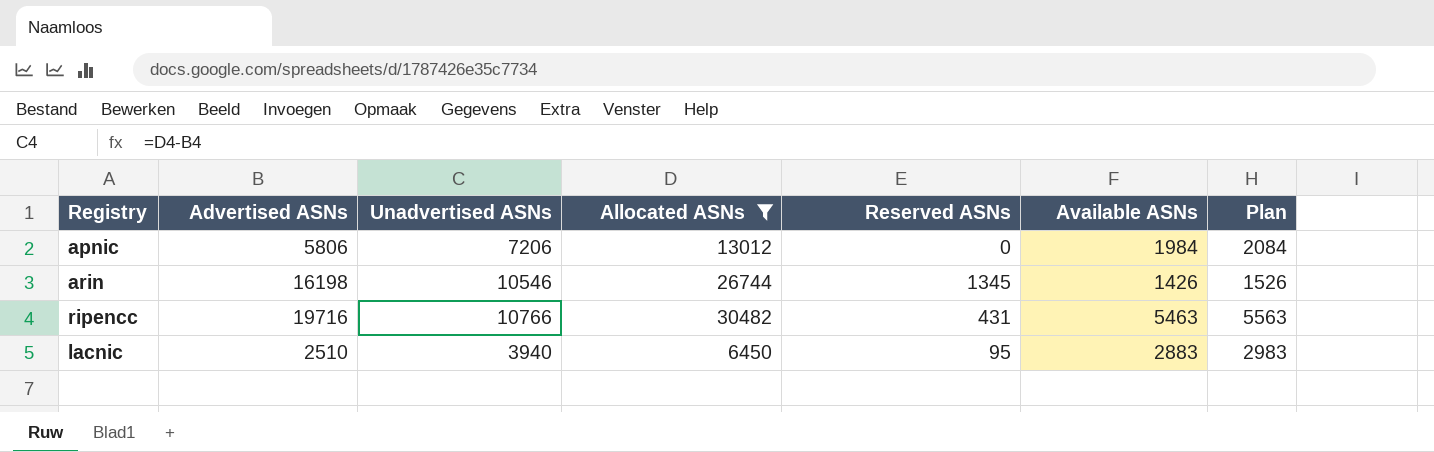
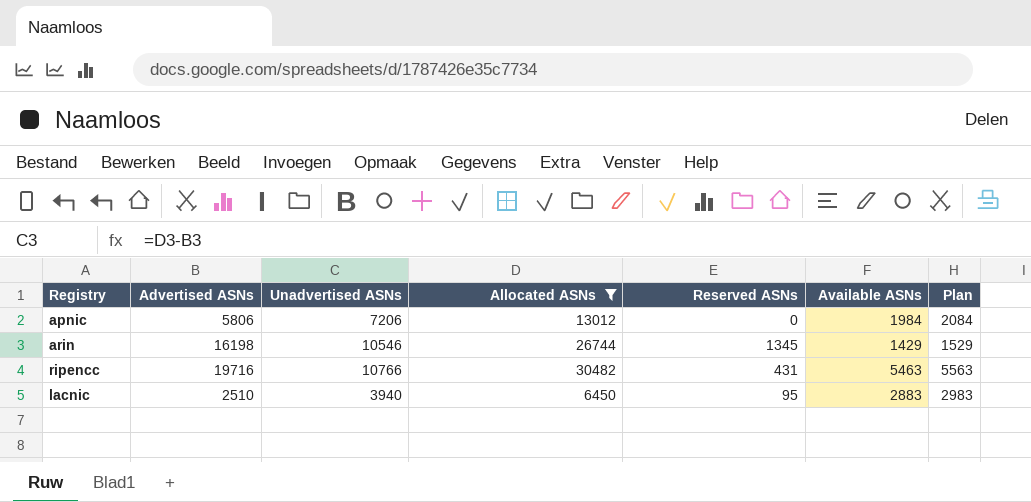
arin | Available ASNs: 1426 -> 1429
arin | Plan: 1526 -> 1529

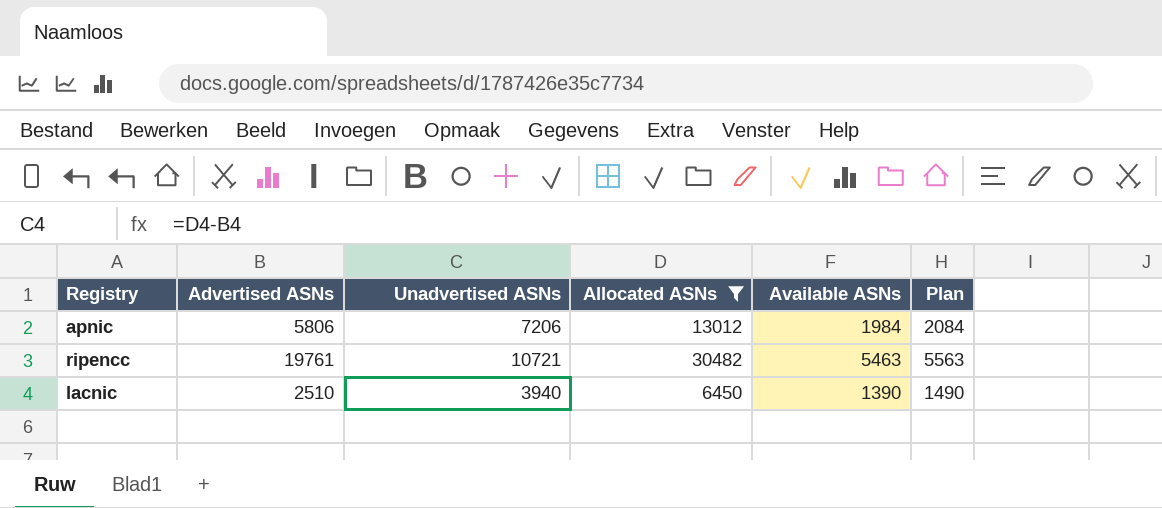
column Reserved ASNs | position: 5 -> none
row arin: 16198 | 10546 | 26744 | 1345 | 1429 | 1529 -> none
ripencc | Advertised ASNs: 19716 -> 19761
ripencc | Unadvertised ASNs: 10766 -> 10721
lacnic | Available ASNs: 2883 -> 1390
lacnic | Plan: 2983 -> 1490

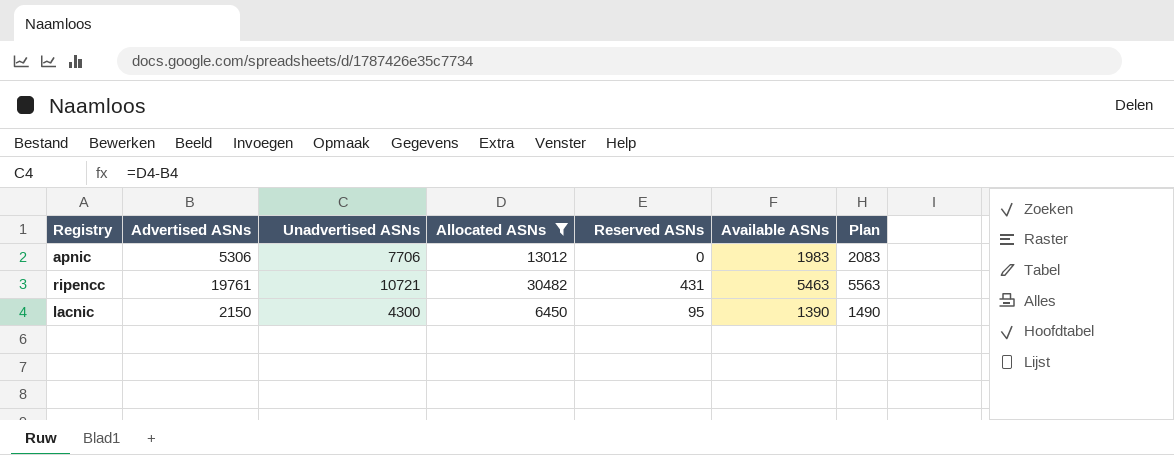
column Reserved ASNs | position: none -> 5
apnic | Advertised ASNs: 5806 -> 5306
apnic | Unadvertised ASNs: 7206 -> 7706
apnic | Available ASNs: 1984 -> 1983
apnic | Plan: 2084 -> 2083
lacnic | Advertised ASNs: 2510 -> 2150
lacnic | Unadvertised ASNs: 3940 -> 4300

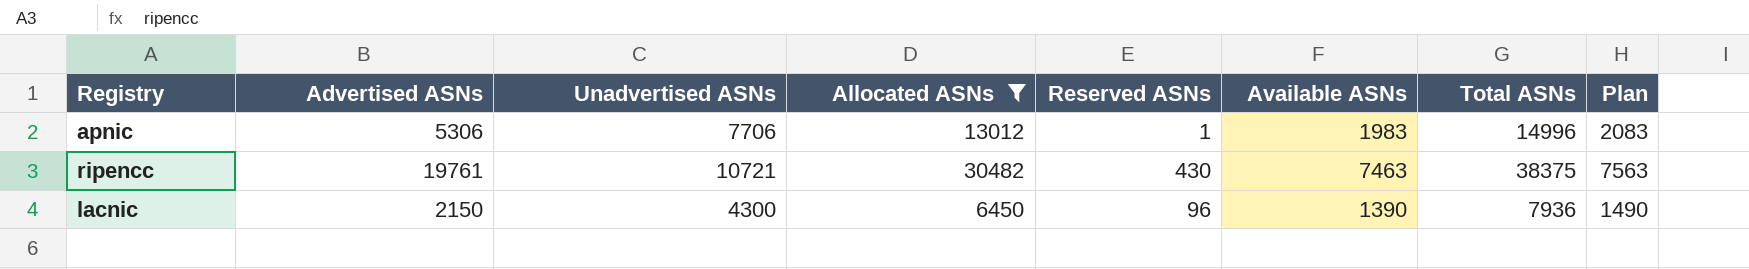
column Total ASNs | formula: none -> [Allocated ASNs] + [Reserved ASNs] + [Available ASNs]
apnic | Reserved ASNs: 0 -> 1
ripencc | Reserved ASNs: 431 -> 430
ripencc | Available ASNs: 5463 -> 7463
ripencc | Plan: 5563 -> 7563
lacnic | Reserved ASNs: 95 -> 96

